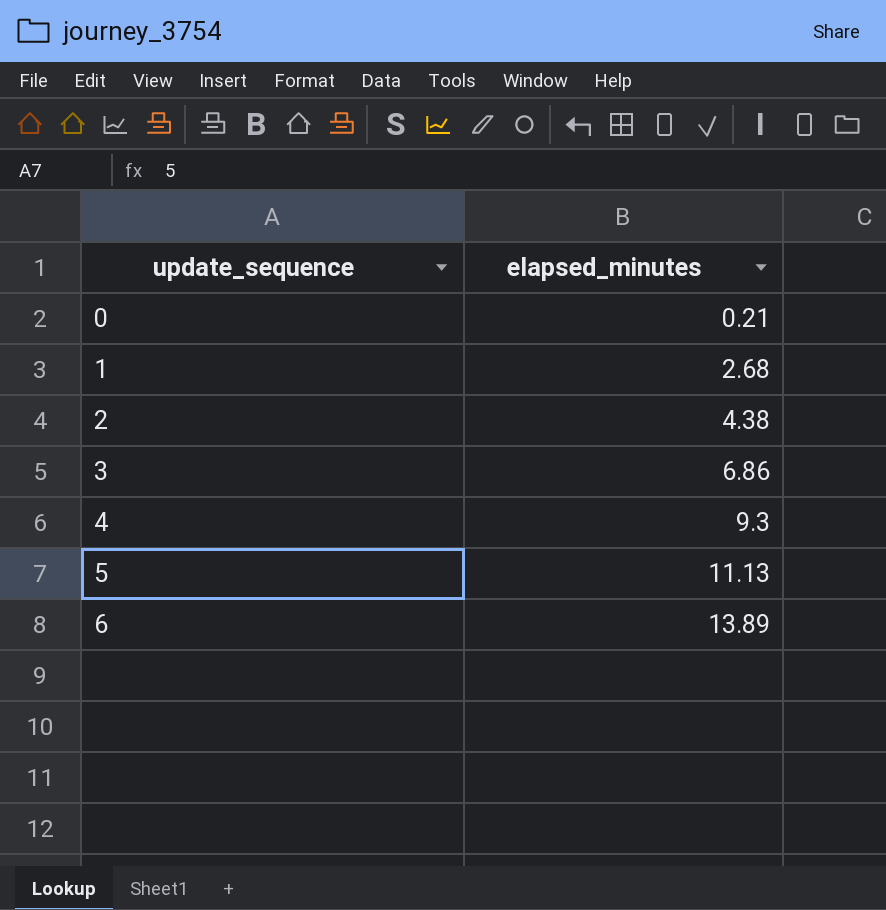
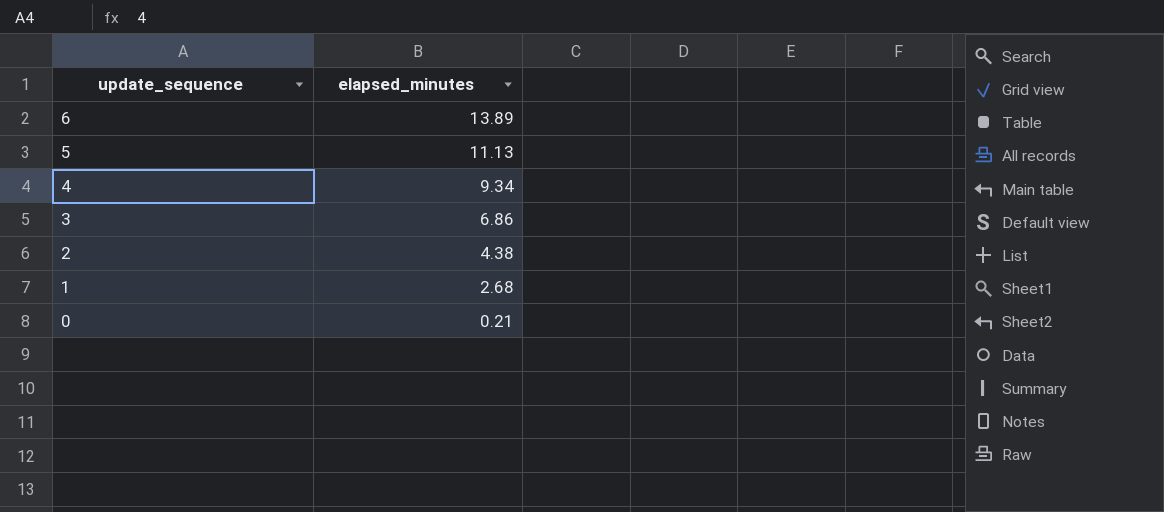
row order: update_sequence ascending -> update_sequence descending
4 | elapsed_minutes: 9.3 -> 9.34

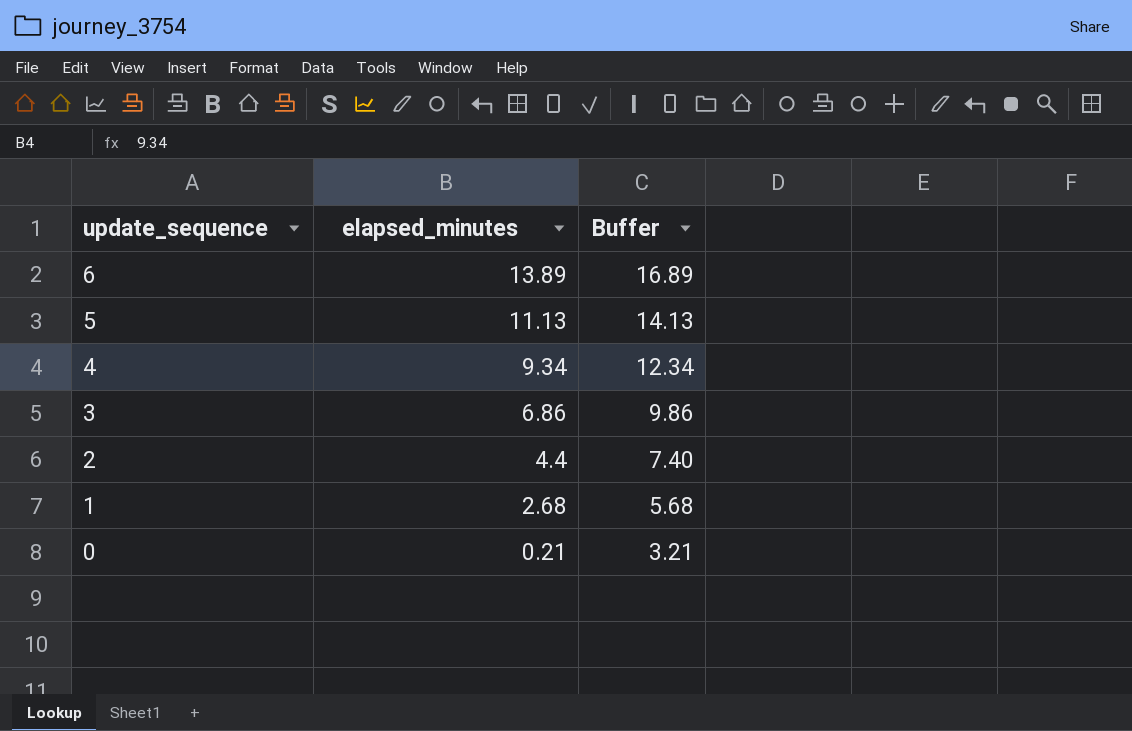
column Buffer | formula: none -> [elapsed_minutes] + 3
2 | elapsed_minutes: 4.38 -> 4.4

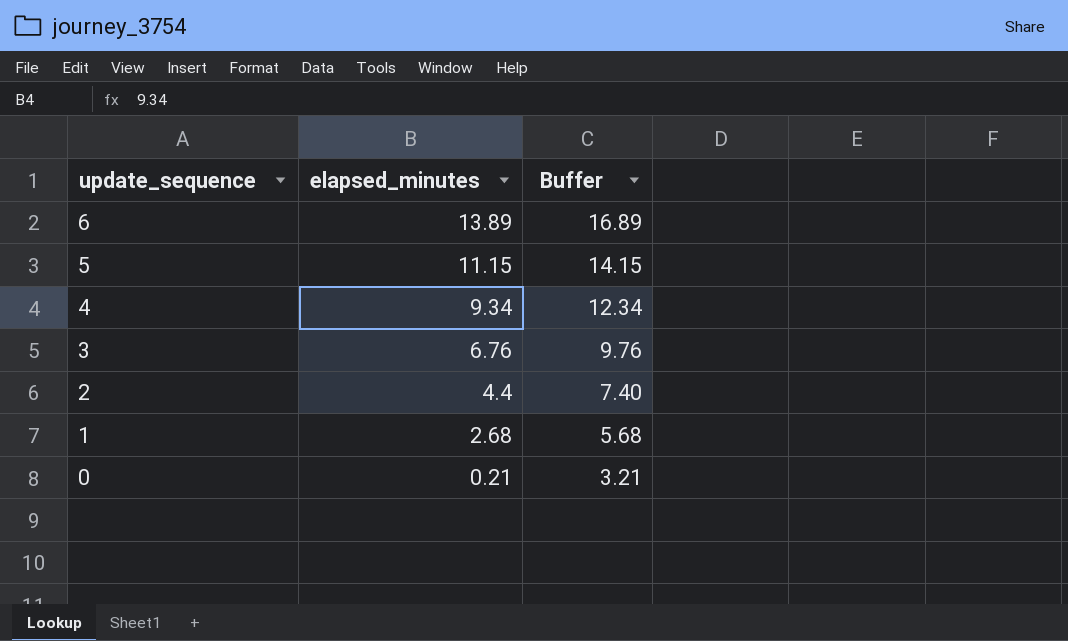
5 | elapsed_minutes: 11.13 -> 11.15
5 | Buffer: 14.13 -> 14.15
3 | elapsed_minutes: 6.86 -> 6.76
3 | Buffer: 9.86 -> 9.76

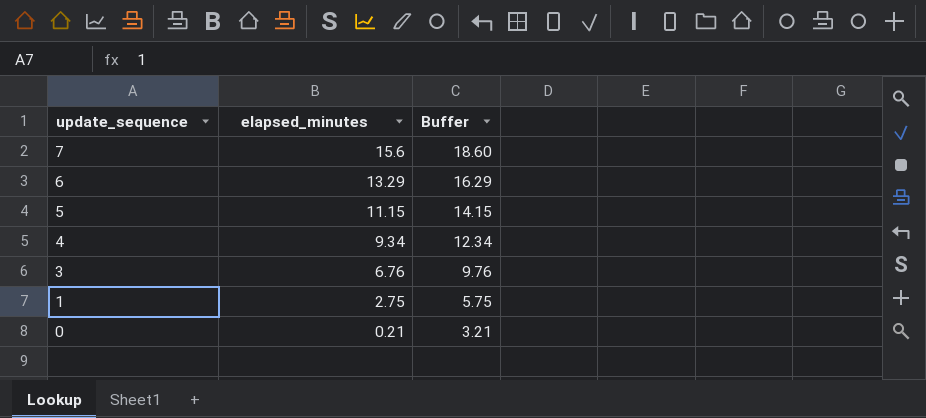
row 2: 4.4 | 7.40 -> none
row 7: none -> 15.6 | 18.60
6 | elapsed_minutes: 13.89 -> 13.29
6 | Buffer: 16.89 -> 16.29
1 | elapsed_minutes: 2.68 -> 2.75
1 | Buffer: 5.68 -> 5.75

